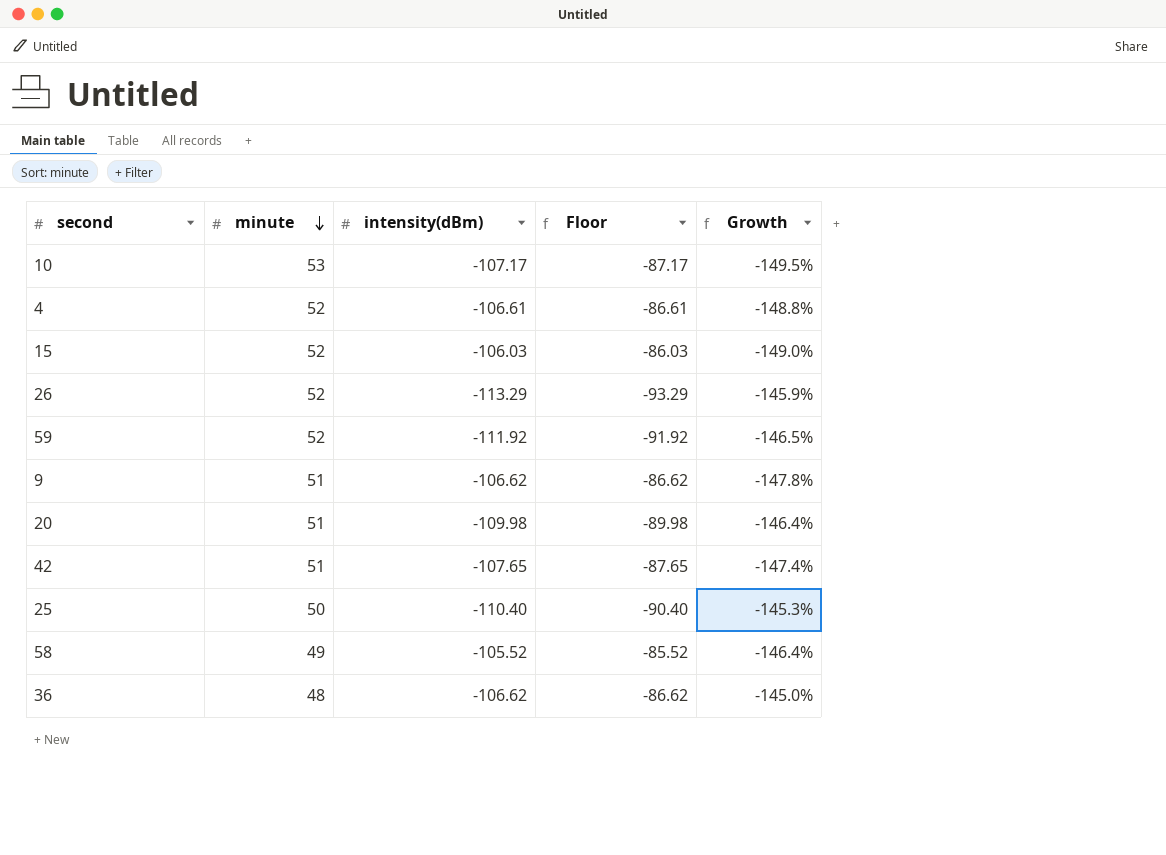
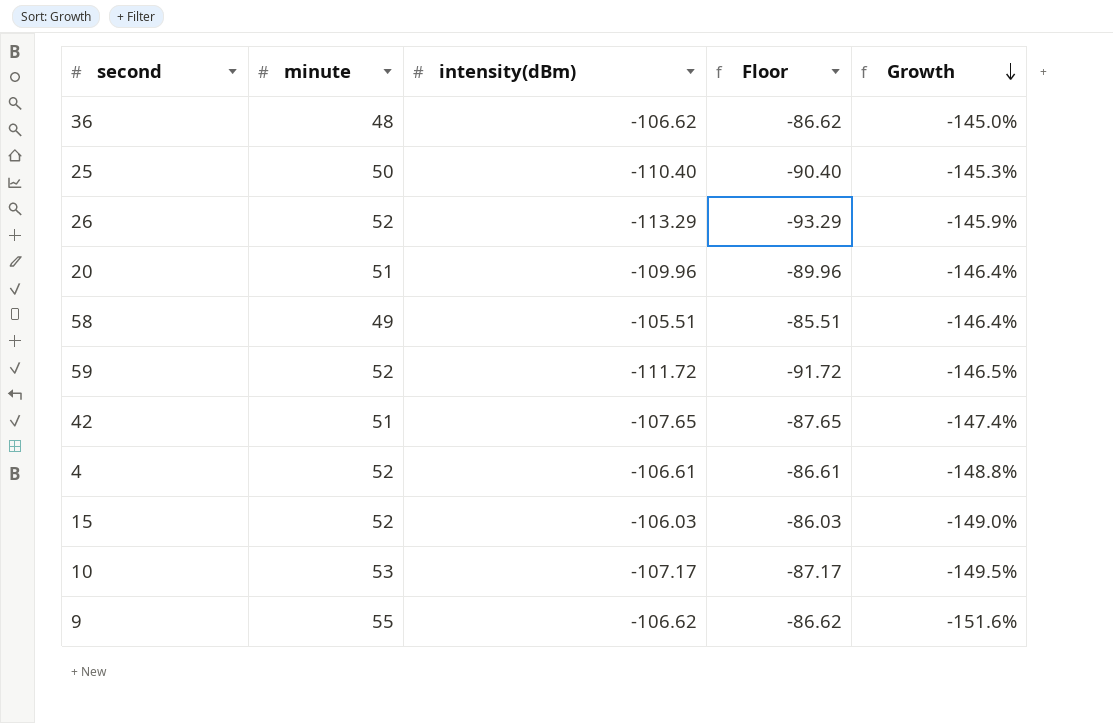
row order: minute descending -> Growth descending
20 | intensity(dBm): -109.98 -> -109.96
20 | Floor: -89.98 -> -89.96
58 | intensity(dBm): -105.52 -> -105.51
58 | Floor: -85.52 -> -85.51
59 | intensity(dBm): -111.92 -> -111.72
59 | Floor: -91.92 -> -91.72
9 | minute: 51 -> 55
9 | Growth: -147.8% -> -151.6%

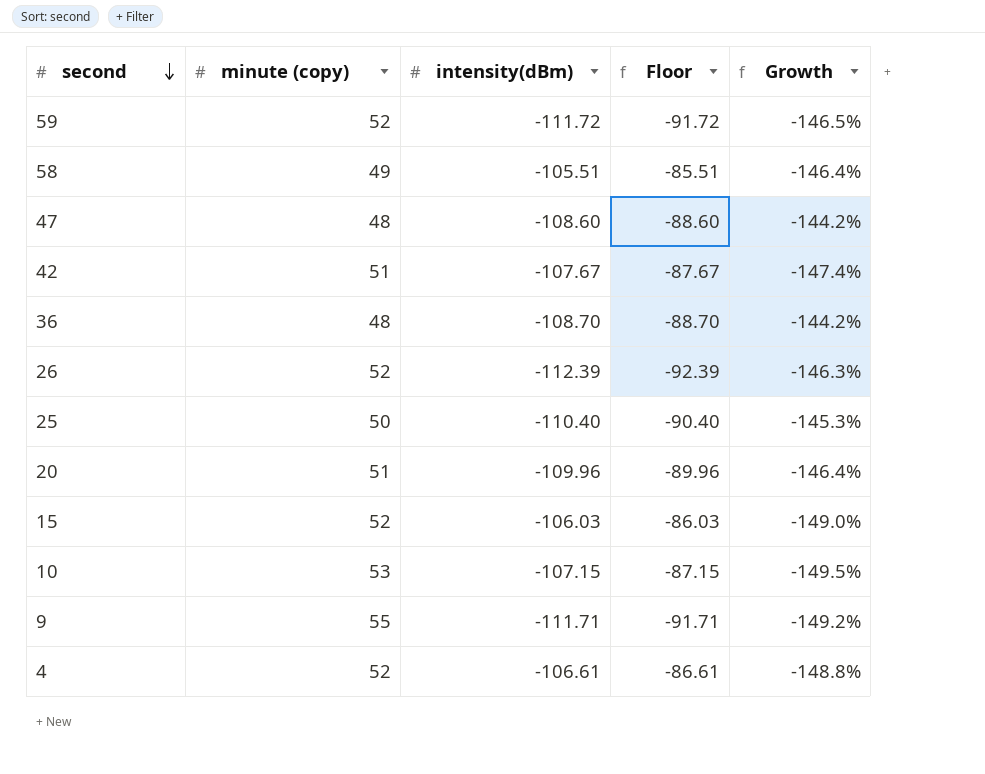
row order: Growth descending -> second descending
column name: minute -> minute (copy)
row 47: none -> 48 | -108.60 | -88.60 | -144.2%
42 | intensity(dBm): -107.65 -> -107.67
42 | Floor: -87.65 -> -87.67
36 | intensity(dBm): -106.62 -> -108.70
36 | Floor: -86.62 -> -88.70
36 | Growth: -145.0% -> -144.2%
26 | intensity(dBm): -113.29 -> -112.39
26 | Floor: -93.29 -> -92.39
26 | Growth: -145.9% -> -146.3%
10 | intensity(dBm): -107.17 -> -107.15
10 | Floor: -87.17 -> -87.15
9 | intensity(dBm): -106.62 -> -111.71
9 | Floor: -86.62 -> -91.71
9 | Growth: -151.6% -> -149.2%

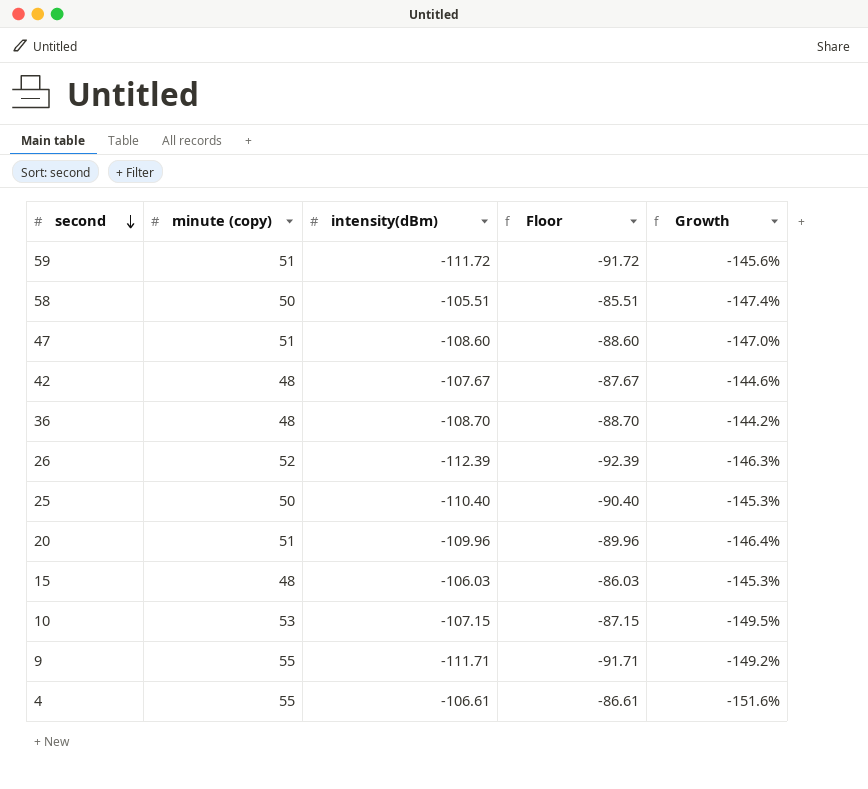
59 | minute (copy): 52 -> 51
59 | Growth: -146.5% -> -145.6%
58 | minute (copy): 49 -> 50
58 | Growth: -146.4% -> -147.4%
47 | minute (copy): 48 -> 51
47 | Growth: -144.2% -> -147.0%
42 | minute (copy): 51 -> 48
42 | Growth: -147.4% -> -144.6%
15 | minute (copy): 52 -> 48
15 | Growth: -149.0% -> -145.3%
4 | minute (copy): 52 -> 55
4 | Growth: -148.8% -> -151.6%

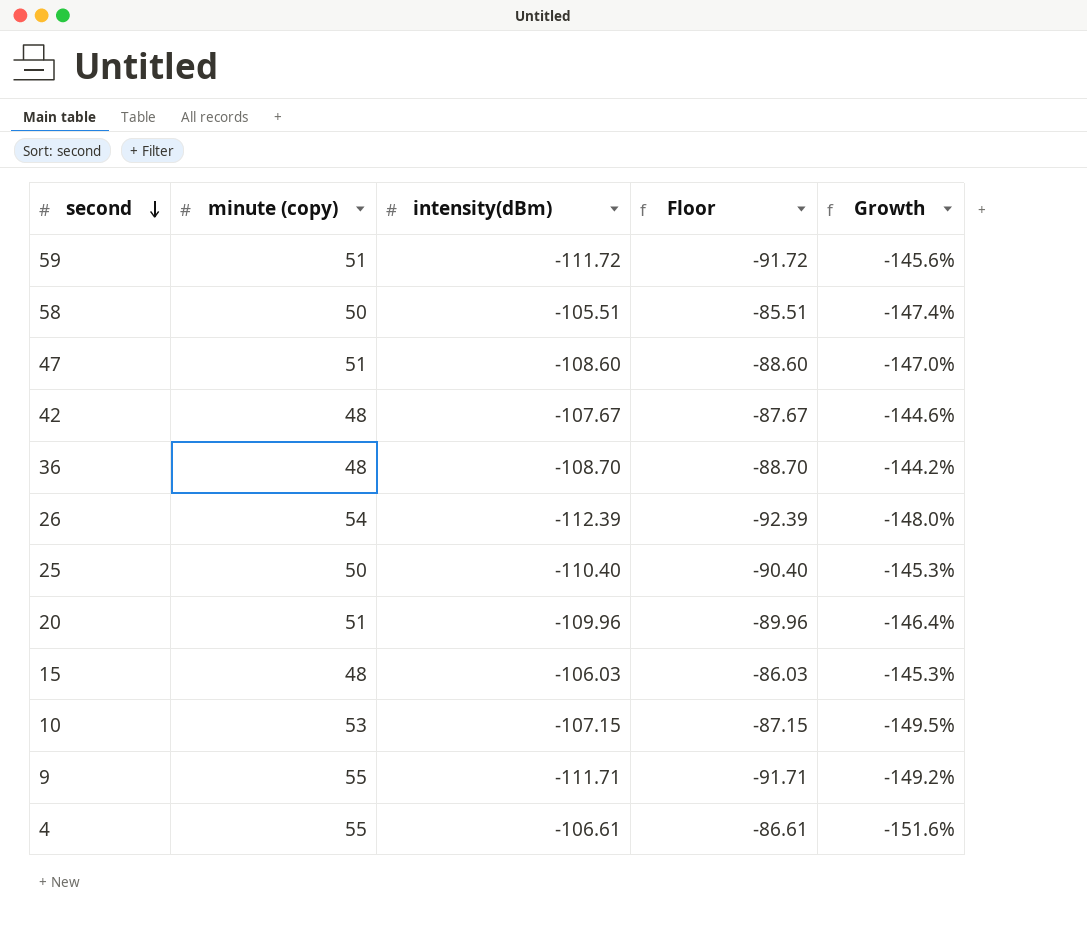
26 | minute (copy): 52 -> 54
26 | Growth: -146.3% -> -148.0%

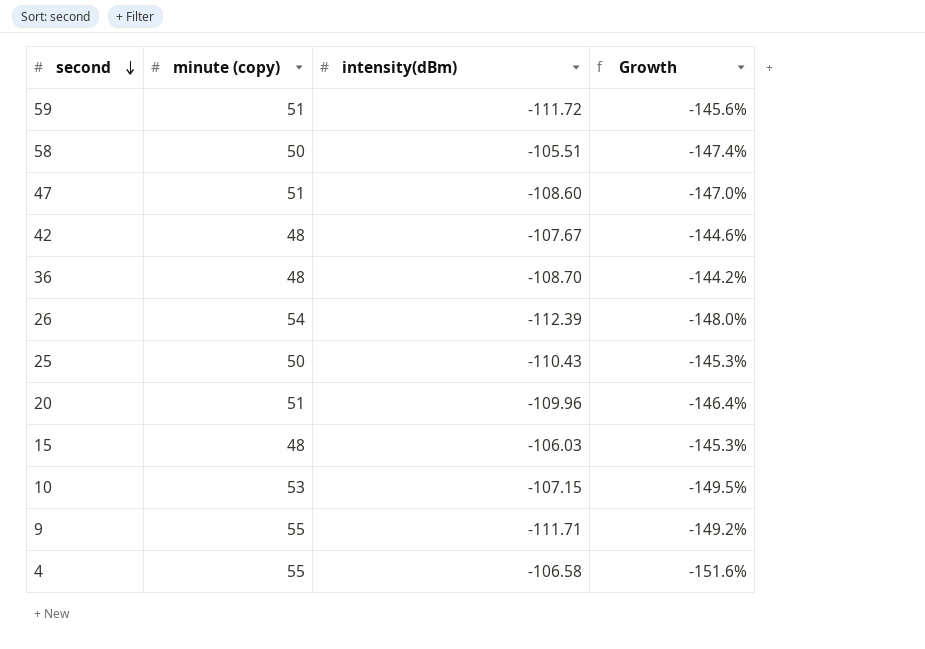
column Floor | formula: [intensity(dBm)] + 20 -> none
25 | intensity(dBm): -110.40 -> -110.43
4 | intensity(dBm): -106.61 -> -106.58

